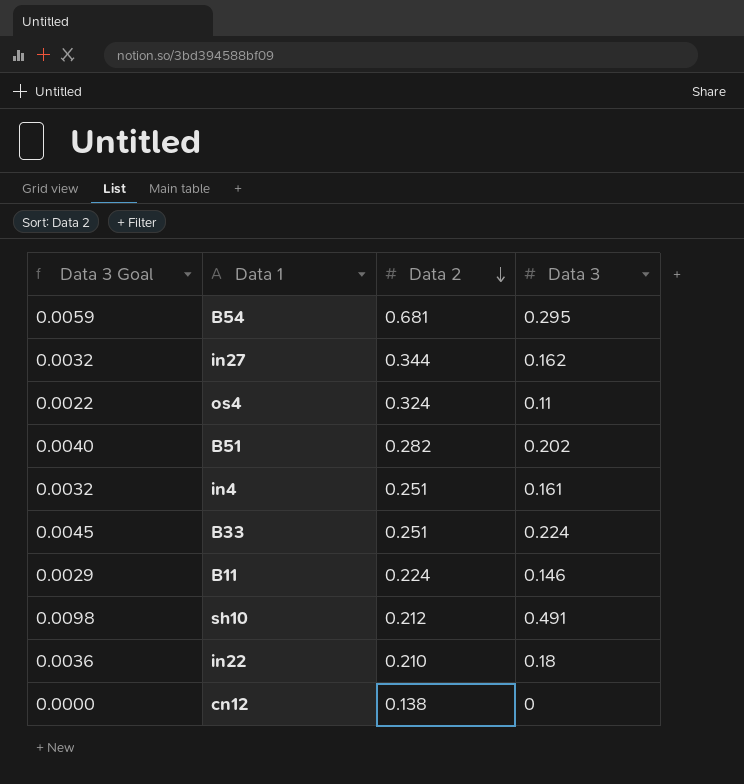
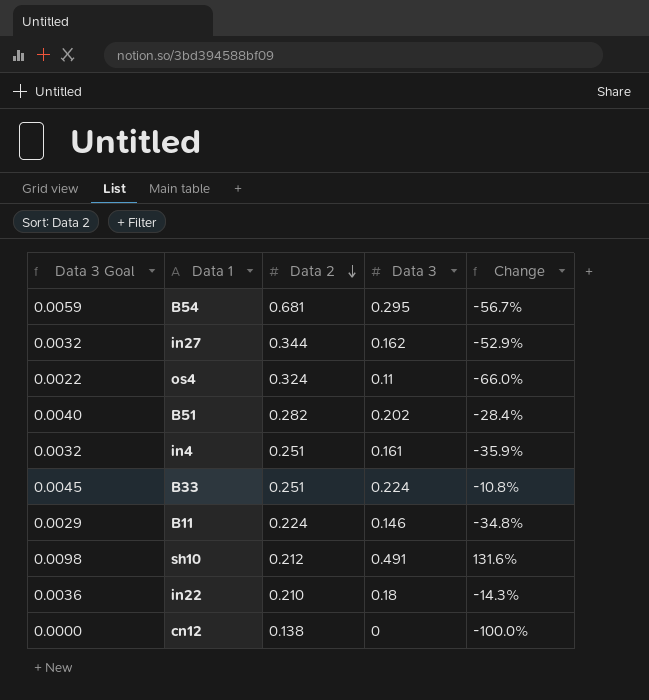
column Change | formula: none -> ([Data 3] - [Data 2]) / [Data 2]

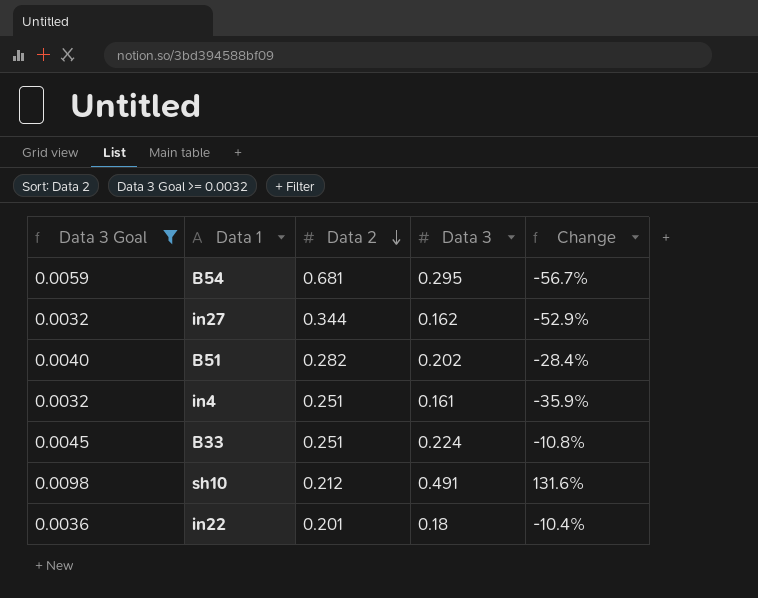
filter: none -> Data 3 Goal >= 0.0032
in22 | Data 2: 0.210 -> 0.201
in22 | Change: -14.3% -> -10.4%

